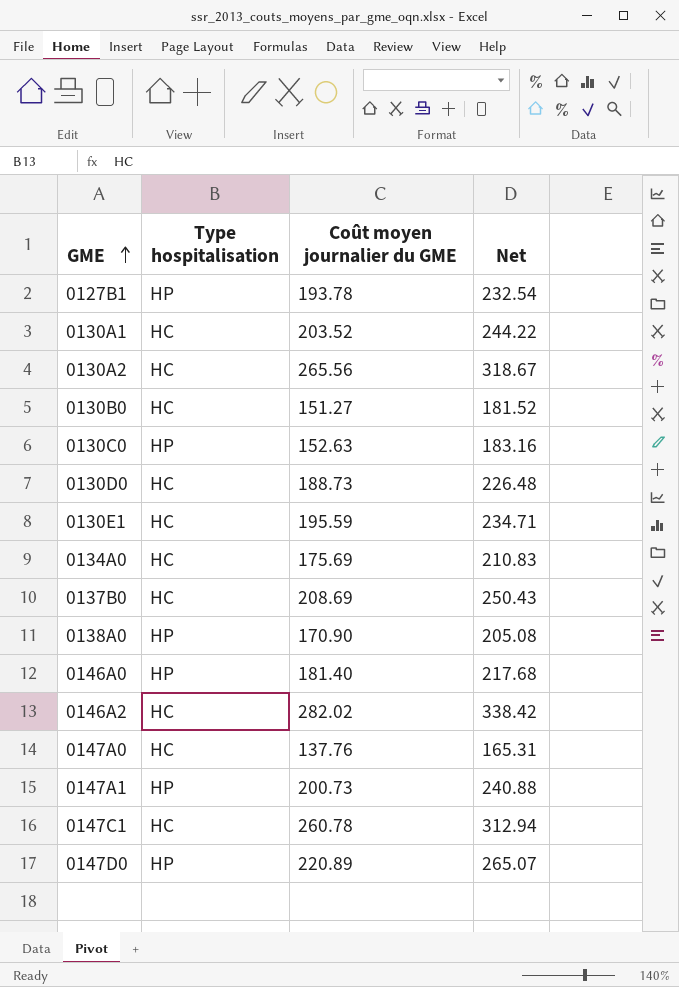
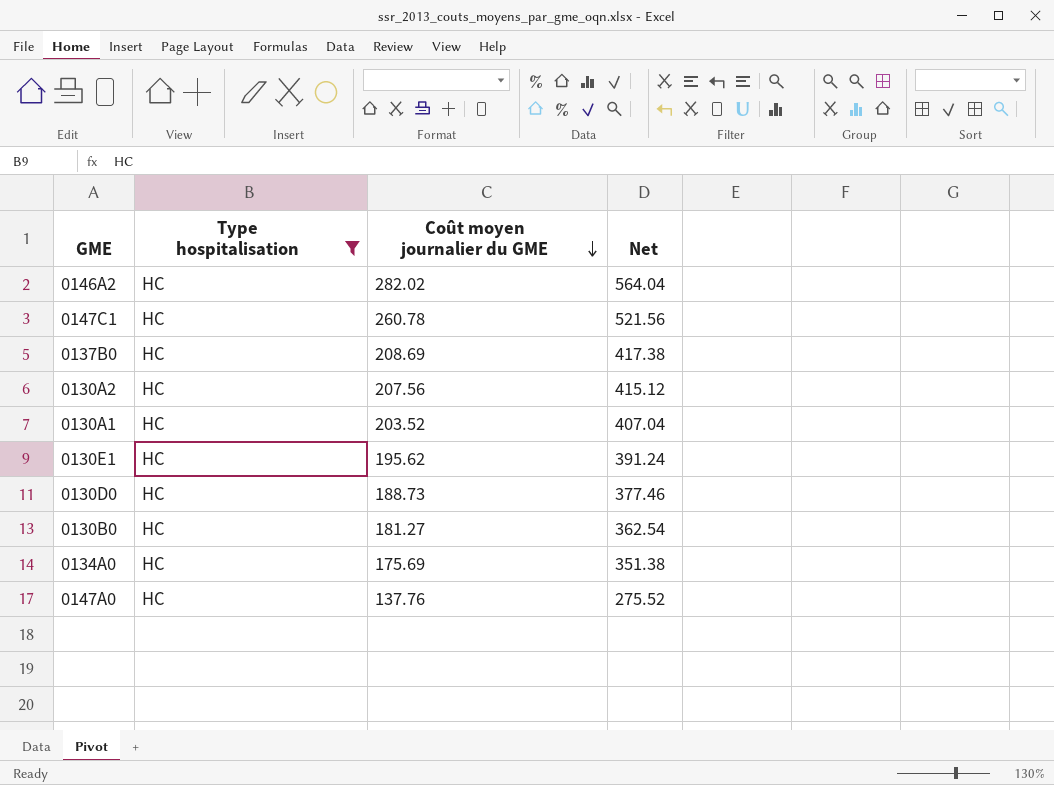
filter: none -> Type hospitalisation = HC
row order: GME ascending -> Coût moyen journalier du GME descending
column Net | formula: [Coût moyen journalier du GME] * 1.2 -> [Coût moyen journalier du GME] * 2
0130A2 | Coût moyen journalier du GME: 265.56 -> 207.56
0130E1 | Coût moyen journalier du GME: 195.59 -> 195.62
0130B0 | Coût moyen journalier du GME: 151.27 -> 181.27

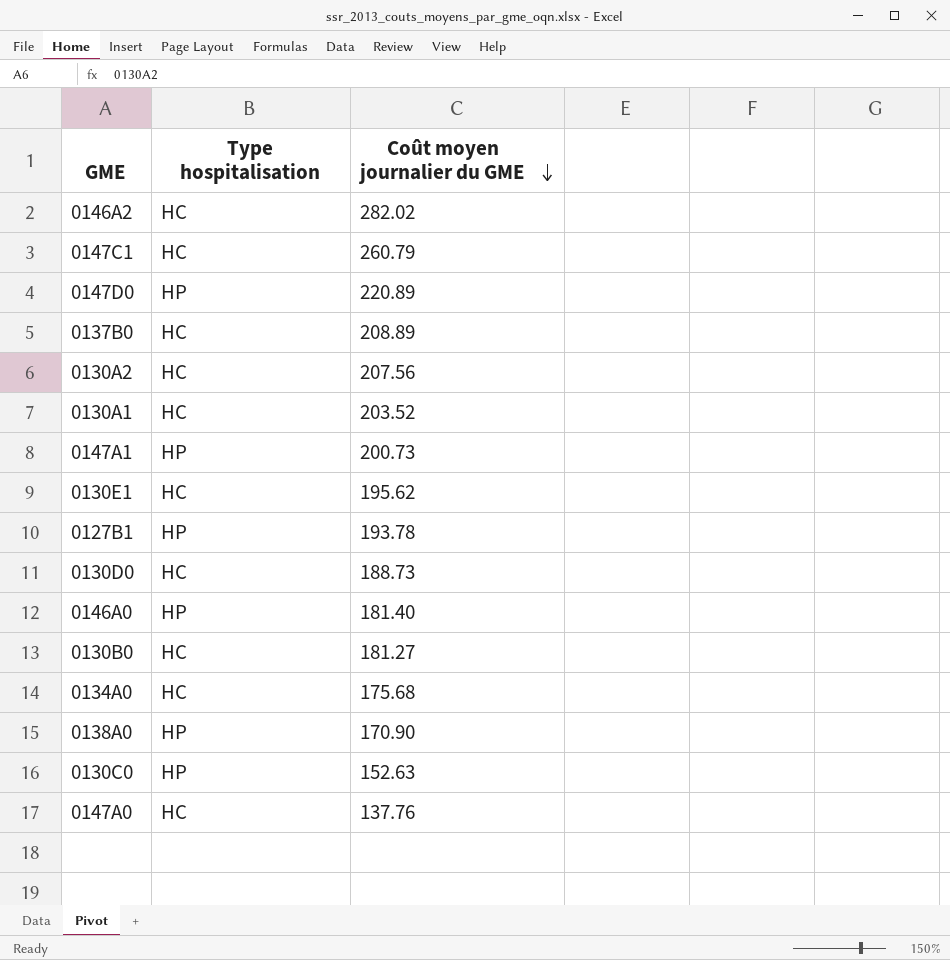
filter: Type hospitalisation = HC -> none
column Net | formula: [Coût moyen journalier du GME] * 2 -> none
0147C1 | Coût moyen journalier du GME: 260.78 -> 260.79
0137B0 | Coût moyen journalier du GME: 208.69 -> 208.89
0134A0 | Coût moyen journalier du GME: 175.69 -> 175.68

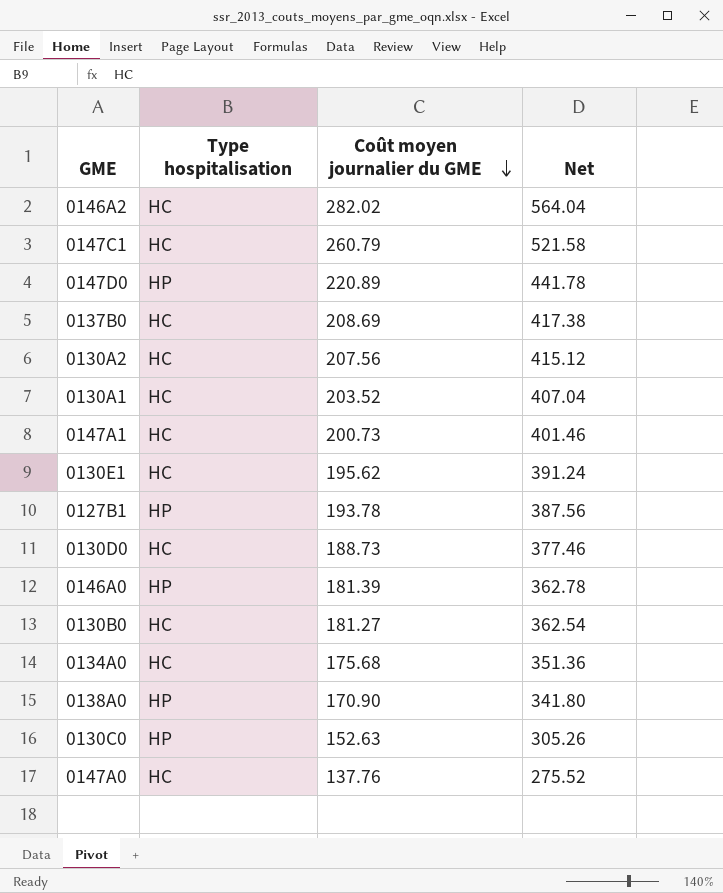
column Net | formula: none -> [Coût moyen journalier du GME] * 2
0137B0 | Coût moyen journalier du GME: 208.89 -> 208.69
0147A1 | Type hospitalisation: HP -> HC
0146A0 | Coût moyen journalier du GME: 181.40 -> 181.39

